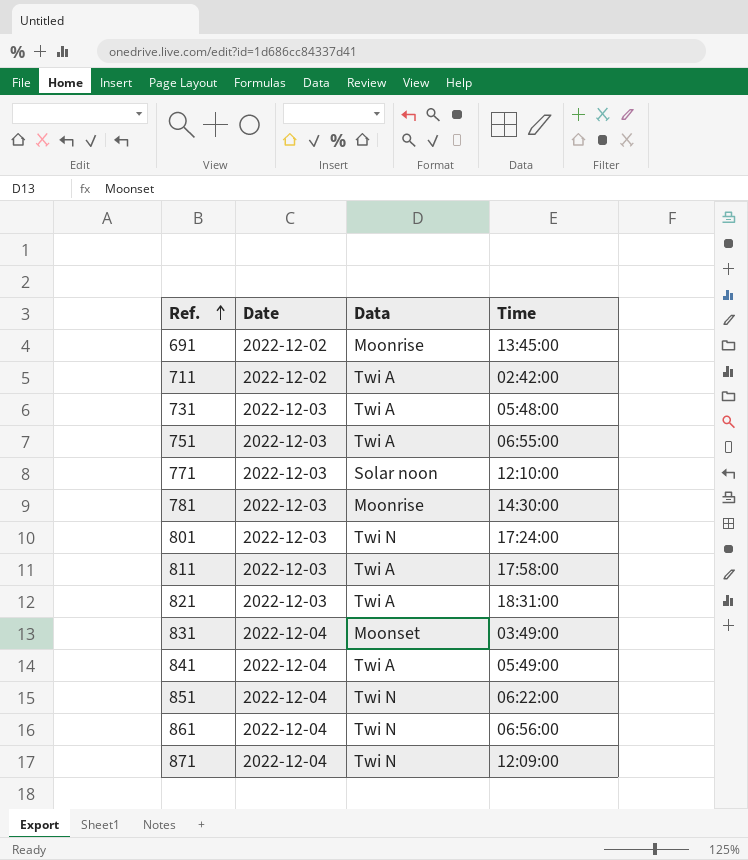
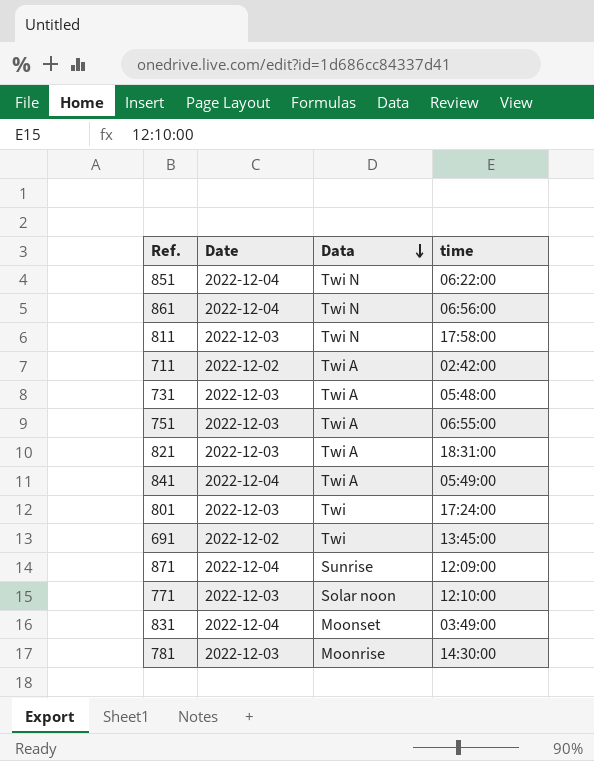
row order: Ref. ascending -> Data descending
column name: Time -> time
811 | Data: Twi A -> Twi N
801 | Data: Twi N -> Twi
691 | Data: Moonrise -> Twi
871 | Data: Twi N -> Sunrise

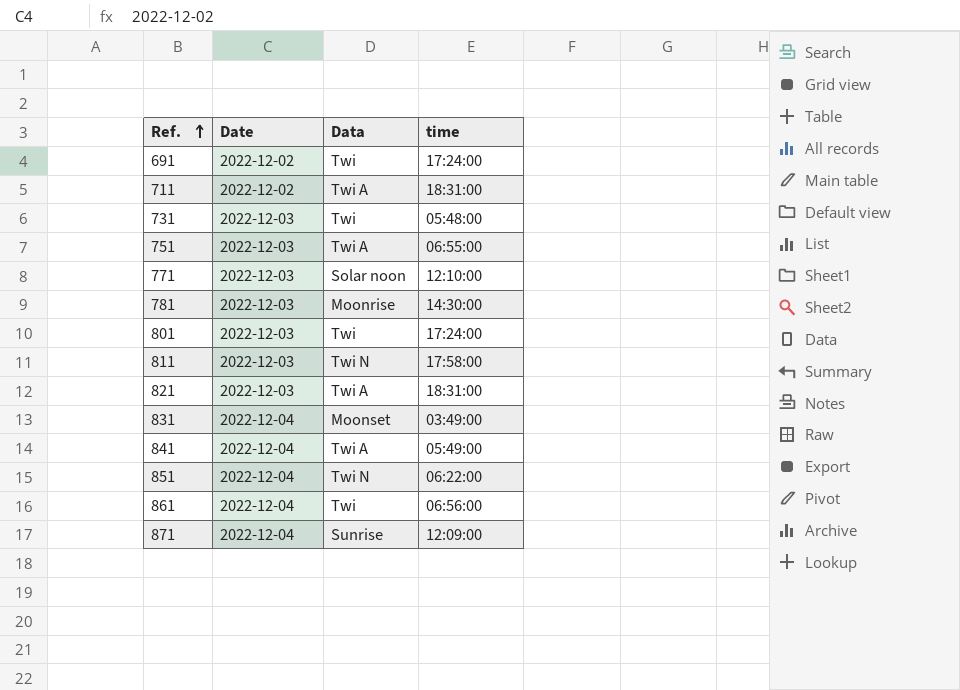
row order: Data descending -> Ref. ascending
691 | time: 13:45:00 -> 17:24:00
711 | time: 02:42:00 -> 18:31:00
731 | Data: Twi A -> Twi
861 | Data: Twi N -> Twi

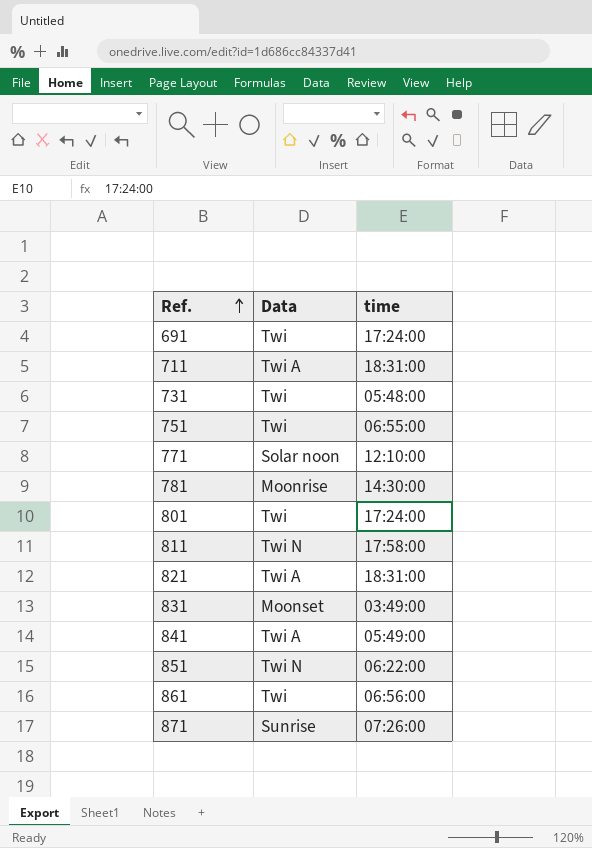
column Date | position: 2 -> none
751 | Data: Twi A -> Twi
871 | time: 12:09:00 -> 07:26:00

